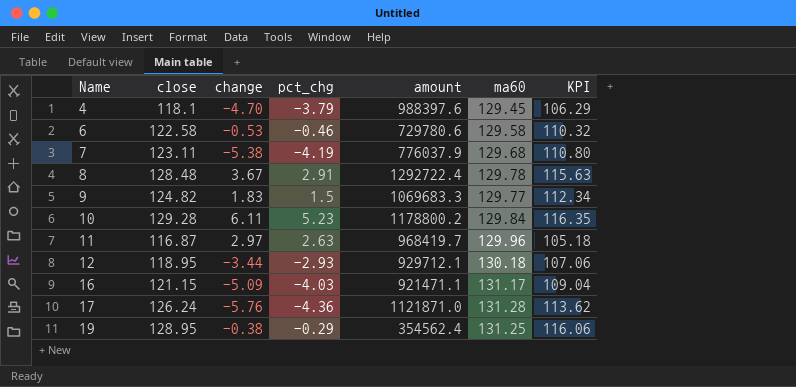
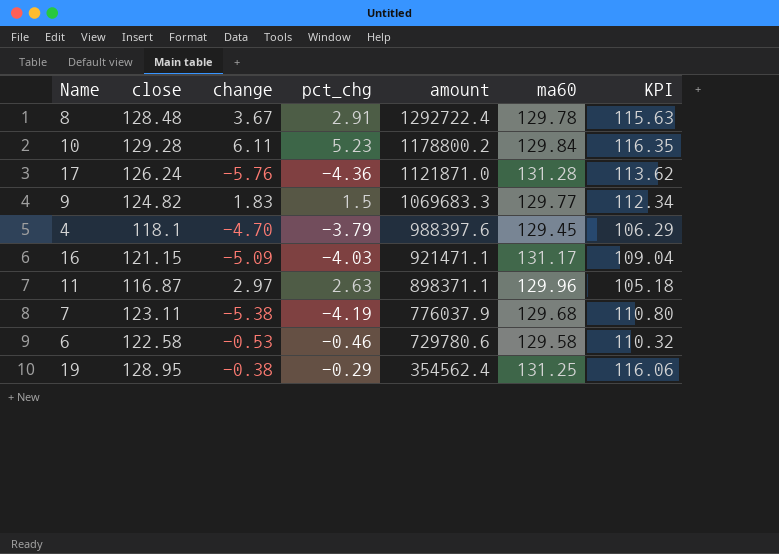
row order: Name ascending -> amount descending
row 12: 118.95 | -3.44 | -2.93 | 929712.1 | 130.18 | 107.06 -> none
11 | amount: 968419.7 -> 898371.1

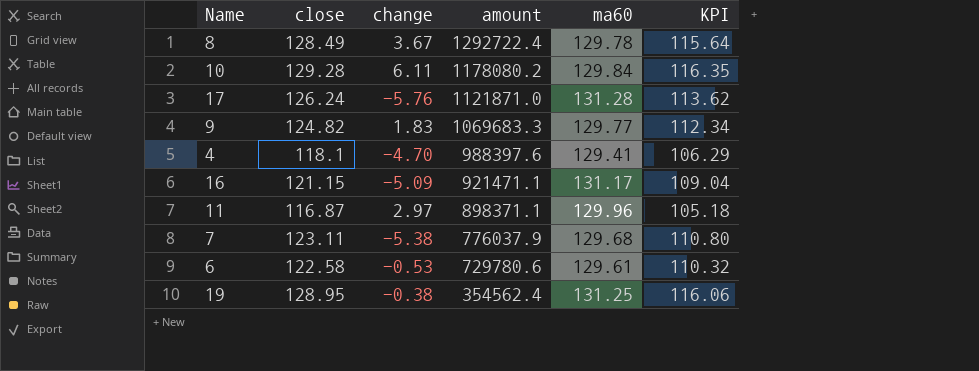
column pct_chg | position: 4 -> none
8 | close: 128.48 -> 128.49
8 | KPI: 115.63 -> 115.64
10 | amount: 1178800.2 -> 1178080.2
4 | ma60: 129.45 -> 129.41
6 | ma60: 129.58 -> 129.61

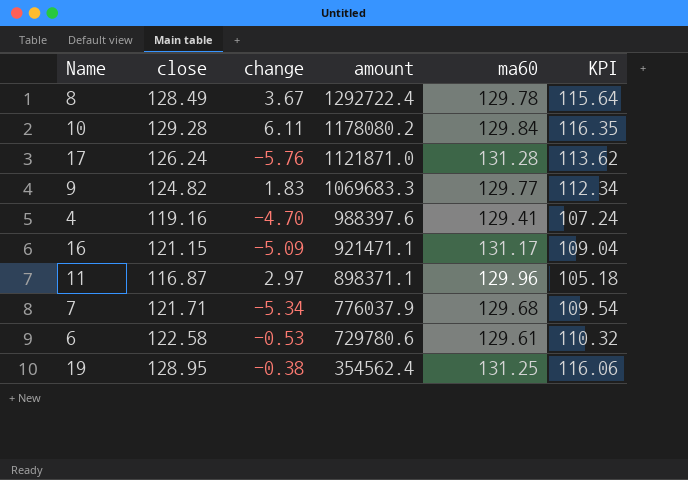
4 | close: 118.1 -> 119.16
4 | KPI: 106.29 -> 107.24
7 | close: 123.11 -> 121.71
7 | change: -5.38 -> -5.34
7 | KPI: 110.80 -> 109.54

